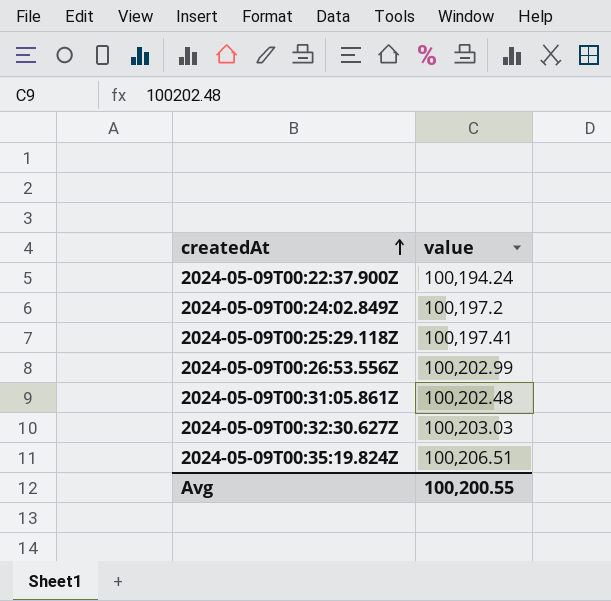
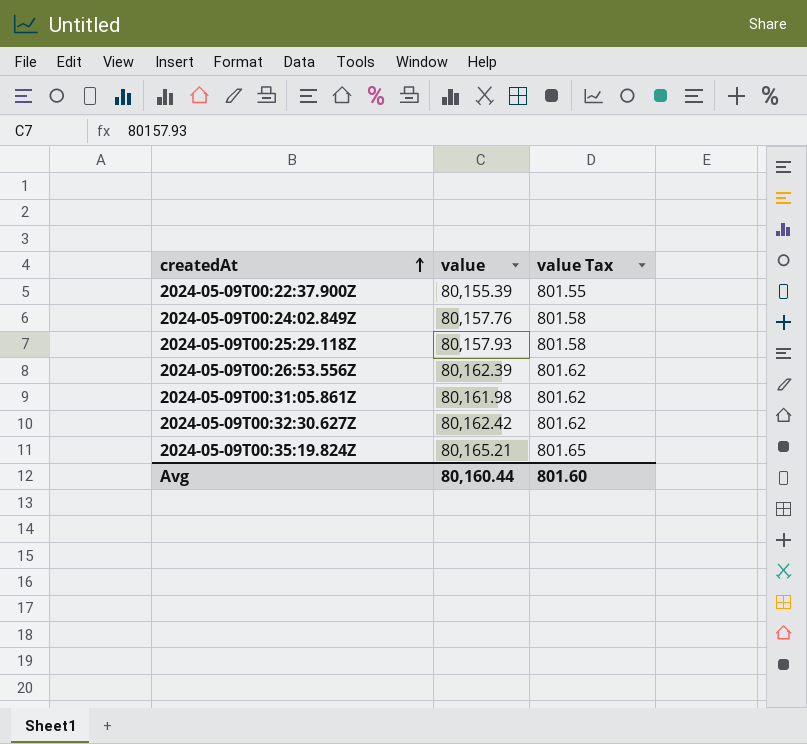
column value Tax | formula: none -> [value] * 0.01
2024-05-09T00:22:37.900Z | value: 100,194.24 -> 80,155.39
2024-05-09T00:24:02.849Z | value: 100,197.2 -> 80,157.76
2024-05-09T00:25:29.118Z | value: 100,197.41 -> 80,157.93
2024-05-09T00:26:53.556Z | value: 100,202.99 -> 80,162.39
2024-05-09T00:31:05.861Z | value: 100,202.48 -> 80,161.98
2024-05-09T00:32:30.627Z | value: 100,203.03 -> 80,162.42
2024-05-09T00:35:19.824Z | value: 100,206.51 -> 80,165.21
Avg | value: 100,200.55 -> 80,160.44

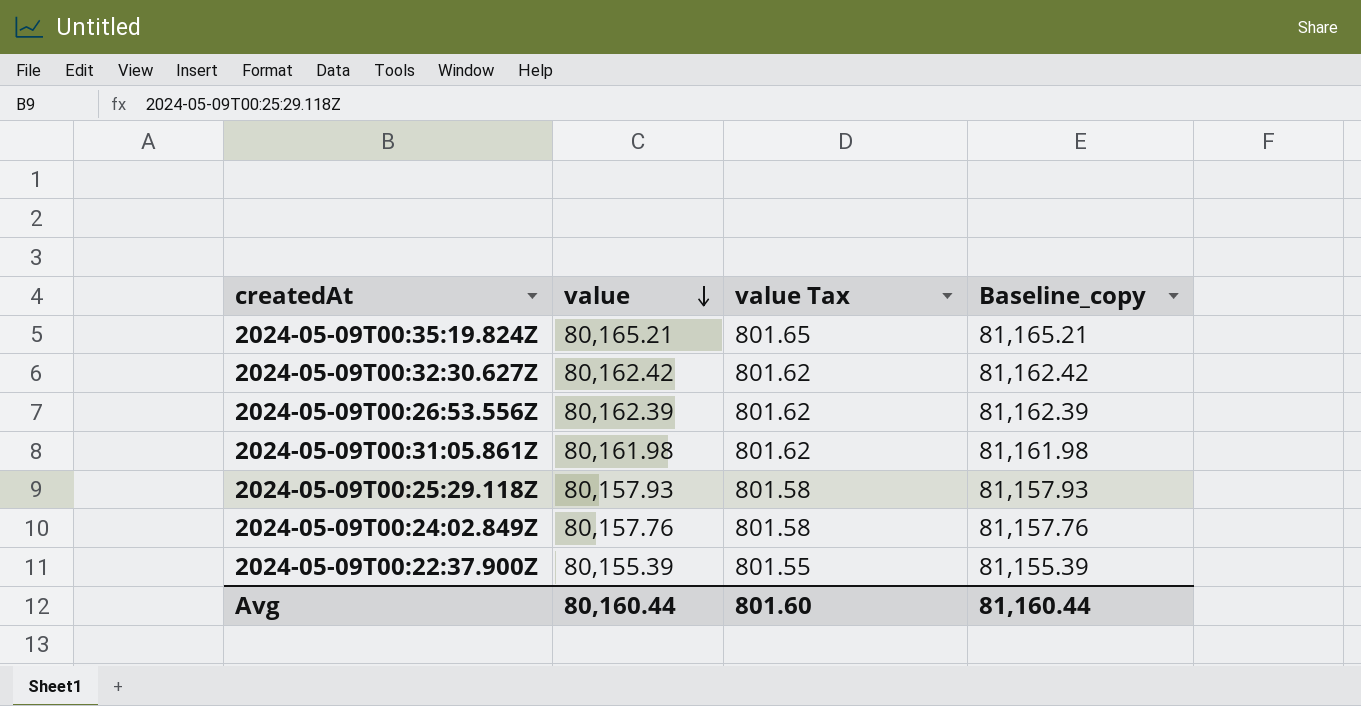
row order: createdAt ascending -> value descending
column Baseline_copy | formula: none -> [value] + 1000

